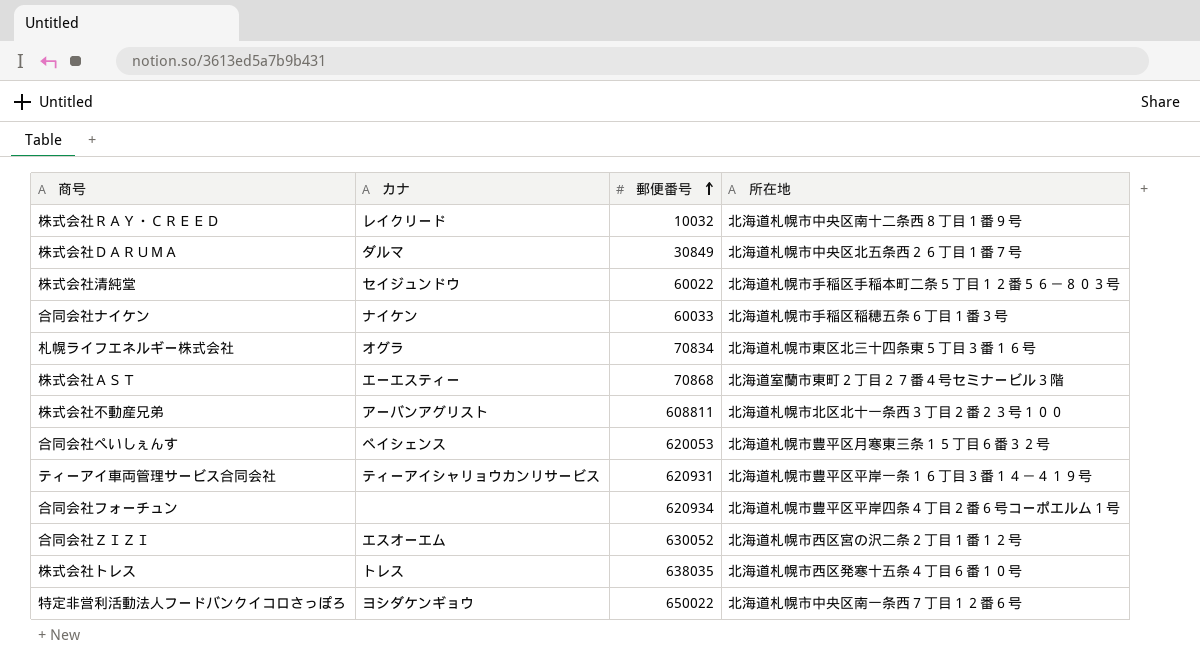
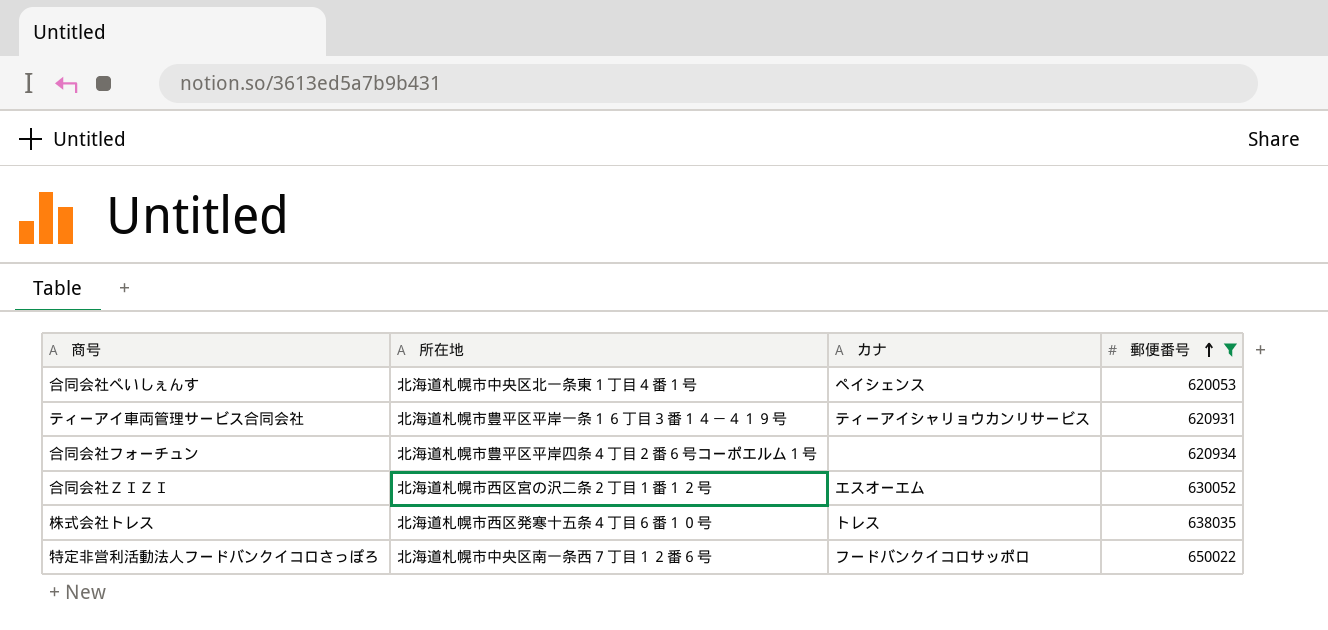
filter: none -> 郵便番号 >= 620053
column 所在地 | position: 4 -> 2
合同会社ぺいしぇんす | 所在地: 北海道札幌市豊平区月寒東三条１５丁目６番３２号 -> 北海道札幌市中央区北一条東１丁目４番１号
特定非営利活動法人フードバンクイコロさっぽろ | カナ: ヨシダケンギョウ -> フードバンクイコロサッポロ

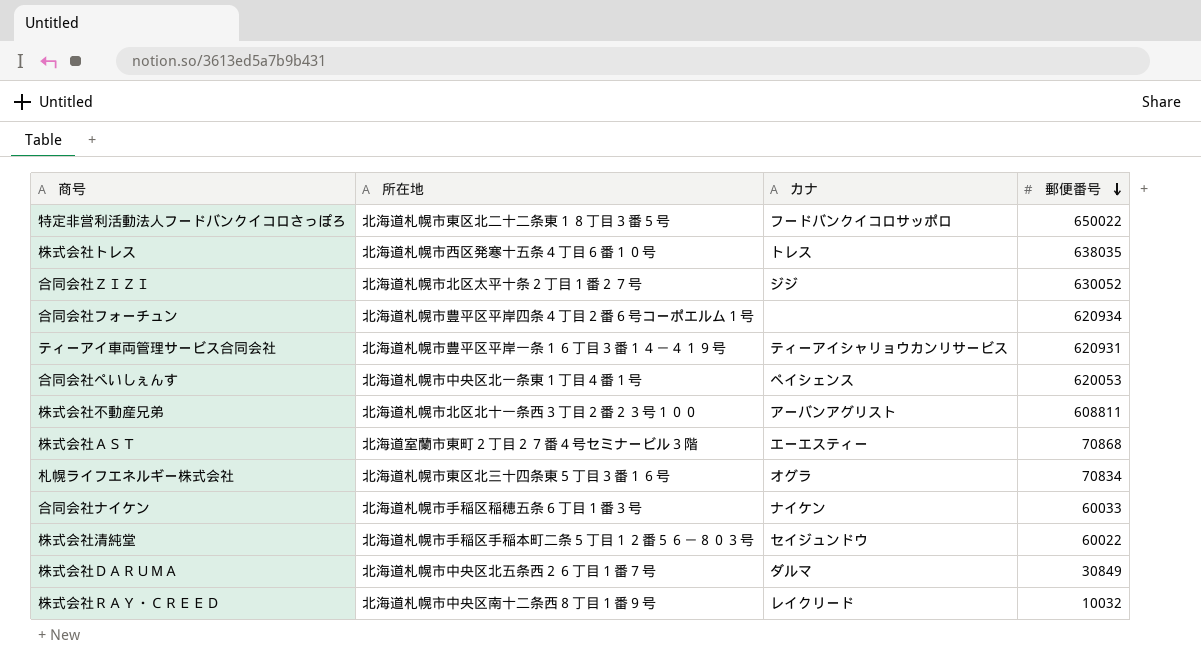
filter: 郵便番号 >= 620053 -> none
row order: 郵便番号 ascending -> 郵便番号 descending
特定非営利活動法人フードバンクイコロさっぽろ | 所在地: 北海道札幌市中央区南一条西７丁目１２番６号 -> 北海道札幌市東区北二十二条東１８丁目３番５号
合同会社ＺＩＺＩ | 所在地: 北海道札幌市西区宮の沢二条２丁目１番１２号 -> 北海道札幌市北区太平十条２丁目１番２７号
合同会社ＺＩＺＩ | カナ: エスオーエム -> ジジ

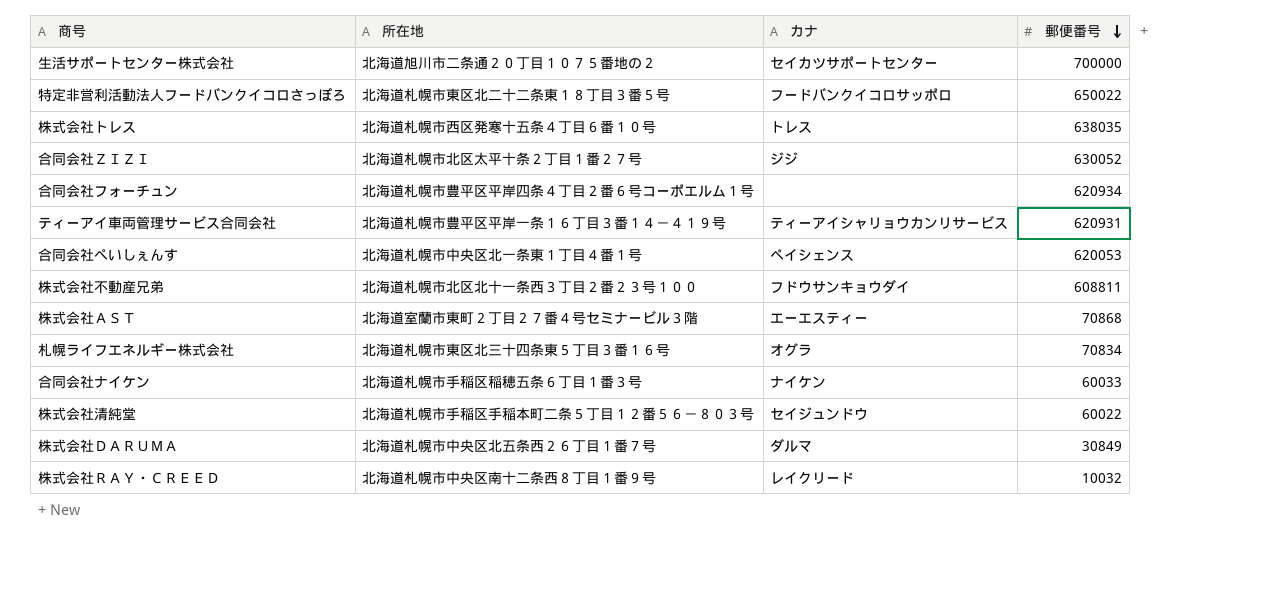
row 生活サポートセンター株式会社: none -> 北海道旭川市二条通２０丁目１０７５番地の２ | セイカツサポートセンター | 700000
株式会社不動産兄弟 | カナ: アーバンアグリスト -> フドウサンキョウダイ

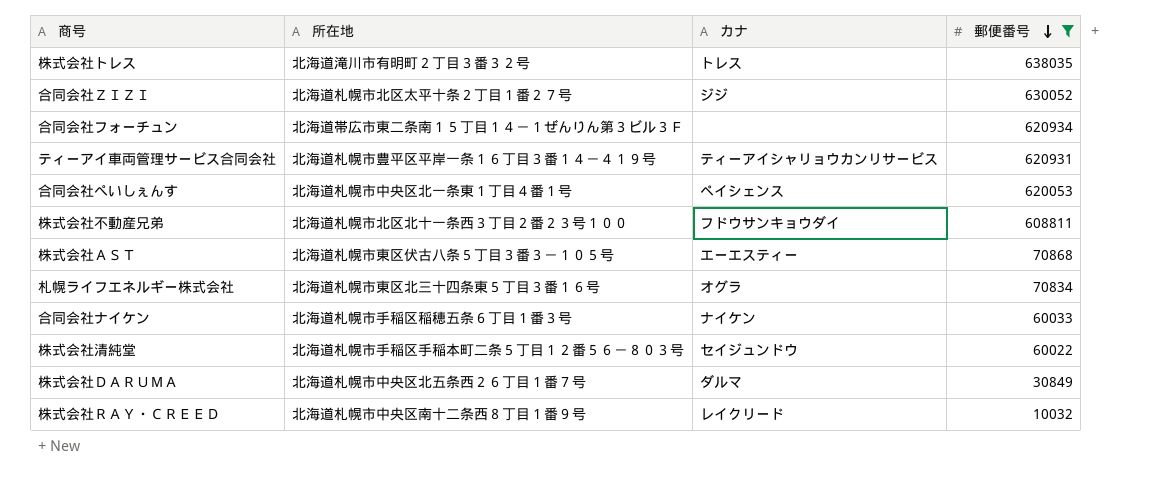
filter: none -> 郵便番号 <= 638035
株式会社トレス | 所在地: 北海道札幌市西区発寒十五条４丁目６番１０号 -> 北海道滝川市有明町２丁目３番３２号
合同会社フォーチュン | 所在地: 北海道札幌市豊平区平岸四条４丁目２番６号コーポエルム１号 -> 北海道帯広市東二条南１５丁目１４－１ぜんりん第３ビル３Ｆ
株式会社ＡＳＴ | 所在地: 北海道室蘭市東町２丁目２７番４号セミナービル３階 -> 北海道札幌市東区伏古八条５丁目３番３－１０５号

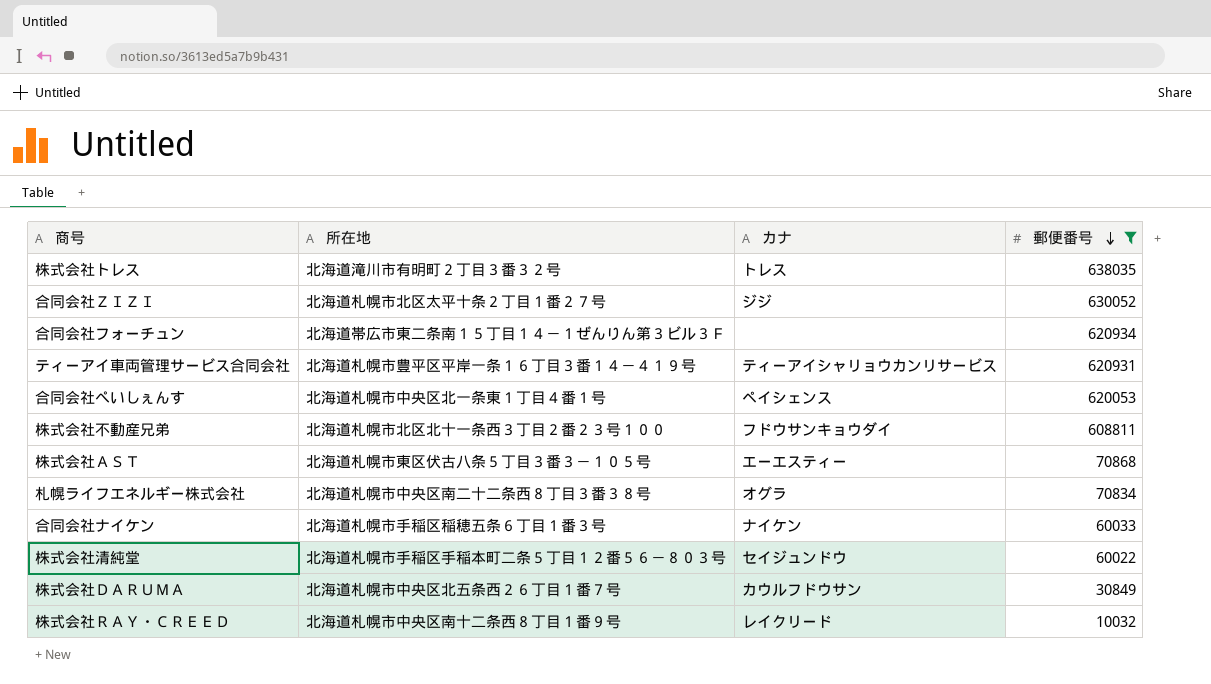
札幌ライフエネルギー株式会社 | 所在地: 北海道札幌市東区北三十四条東５丁目３番１６号 -> 北海道札幌市中央区南二十二条西８丁目３番３８号
株式会社ＤＡＲＵＭＡ | カナ: ダルマ -> カウルフドウサン

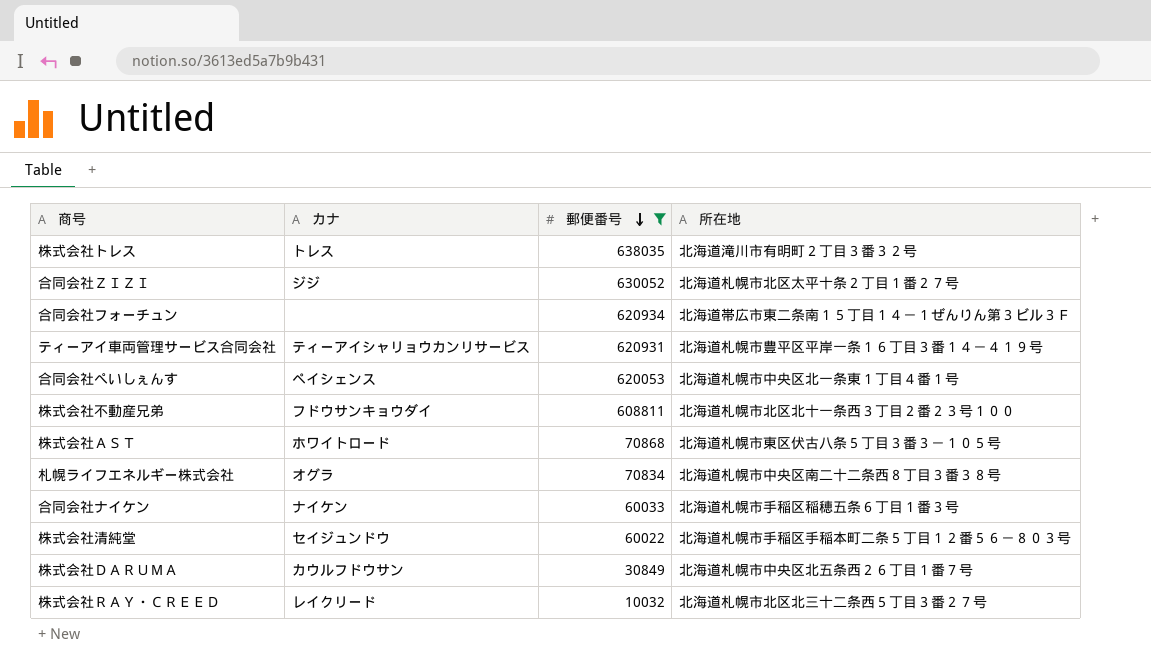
column 所在地 | position: 2 -> 4
株式会社ＡＳＴ | カナ: エーエスティー -> ホワイトロード
株式会社ＲＡＹ・ＣＲＥＥＤ | 所在地: 北海道札幌市中央区南十二条西８丁目１番９号 -> 北海道札幌市北区北三十二条西５丁目３番２７号

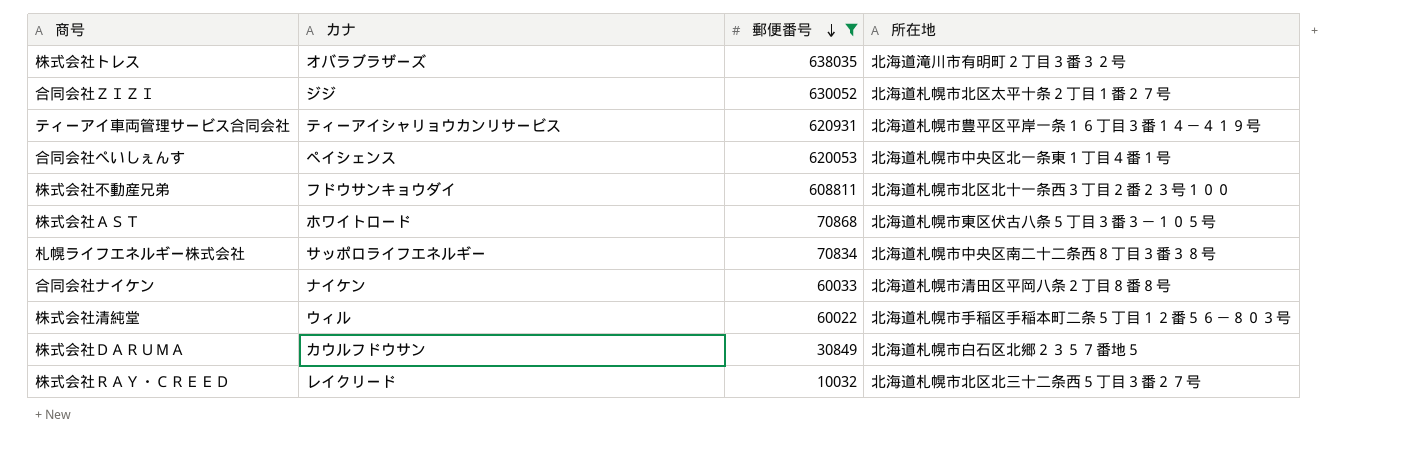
row 合同会社フォーチュン: none | 620934 | 北海道帯広市東二条南１５丁目１４－１ぜんりん第３ビル３Ｆ -> none
株式会社トレス | カナ: トレス -> オバラブラザーズ
札幌ライフエネルギー株式会社 | カナ: オグラ -> サッポロライフエネルギー
合同会社ナイケン | 所在地: 北海道札幌市手稲区稲穂五条６丁目１番３号 -> 北海道札幌市清田区平岡八条２丁目８番８号
株式会社清純堂 | カナ: セイジュンドウ -> ウィル
株式会社ＤＡＲＵＭＡ | 所在地: 北海道札幌市中央区北五条西２６丁目１番７号 -> 北海道札幌市白石区北郷２３５７番地５

